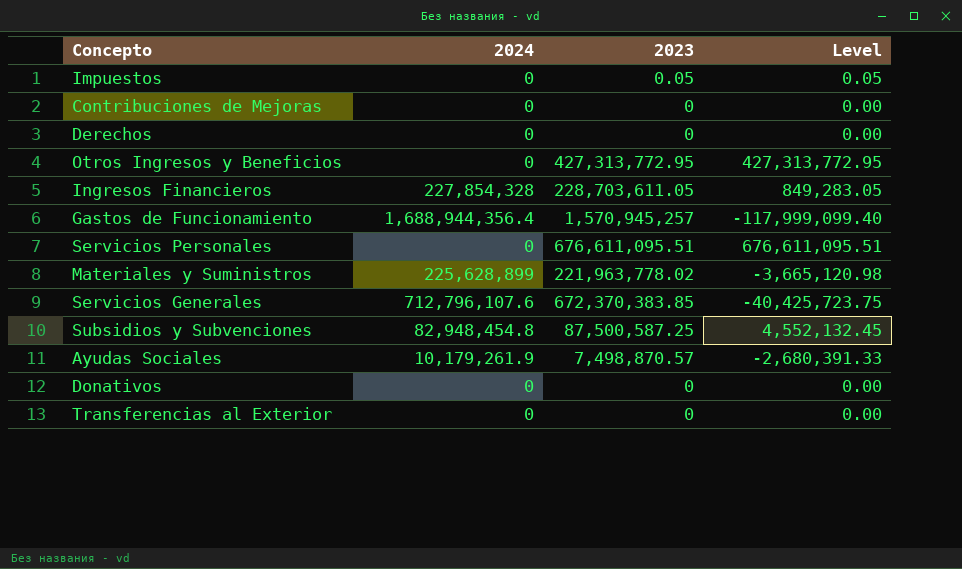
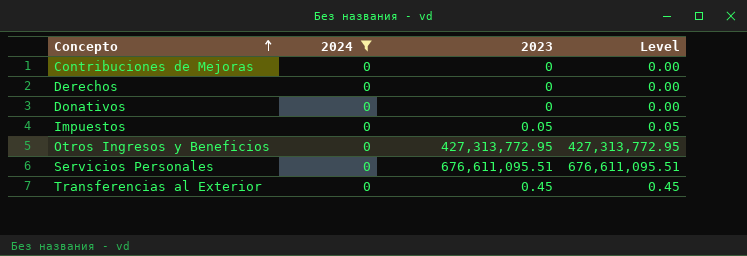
filter: none -> 2024 = 0
row order: none -> Concepto ascending
Transferencias al Exterior | 2023: 0 -> 0.45
Transferencias al Exterior | Level: 0.00 -> 0.45

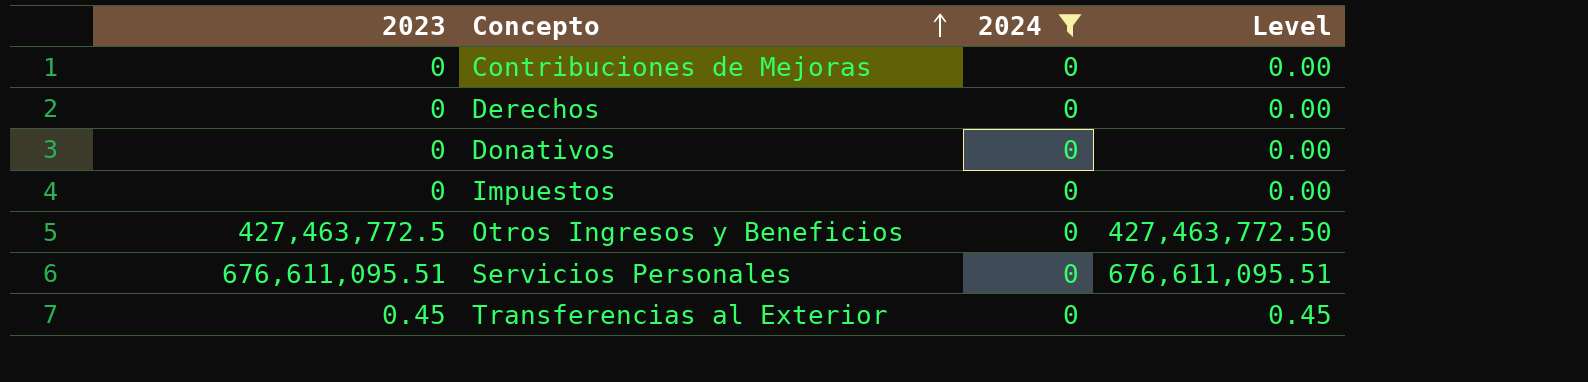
column 2023 | position: 3 -> 1
Impuestos | 2023: 0.05 -> 0
Impuestos | Level: 0.05 -> 0.00
Otros Ingresos y Beneficios | 2023: 427,313,772.95 -> 427,463,772.5
Otros Ingresos y Beneficios | Level: 427,313,772.95 -> 427,463,772.50

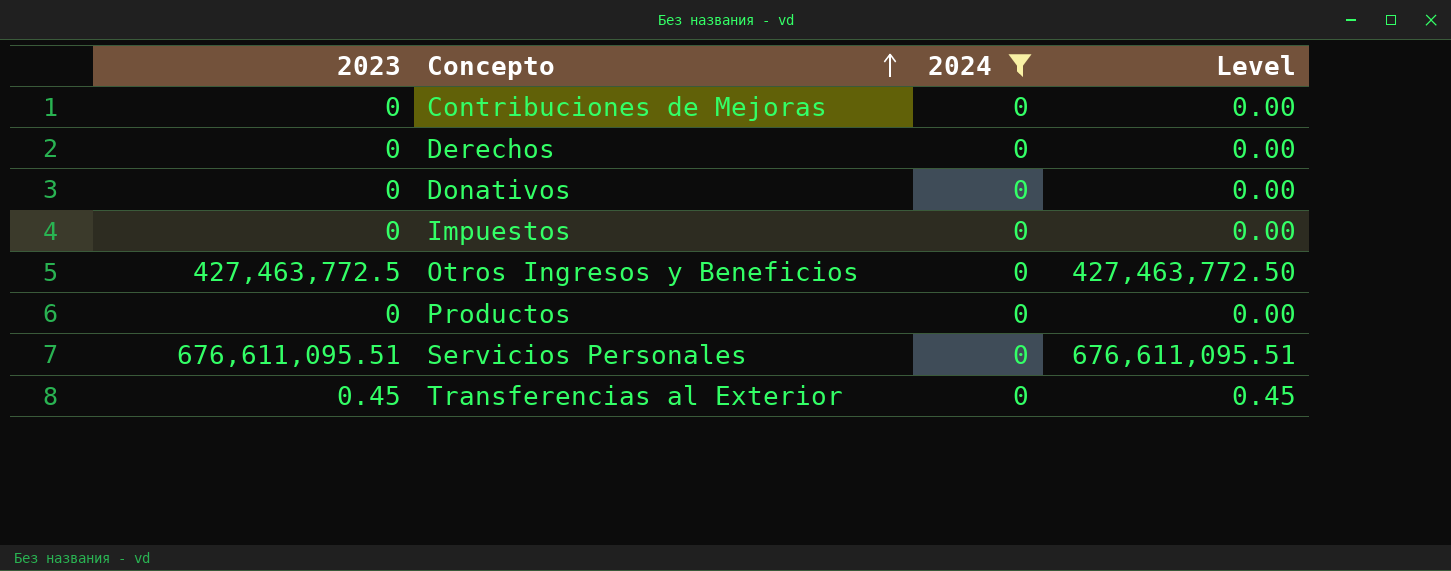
row Productos: none -> 0 | 0 | 0.00

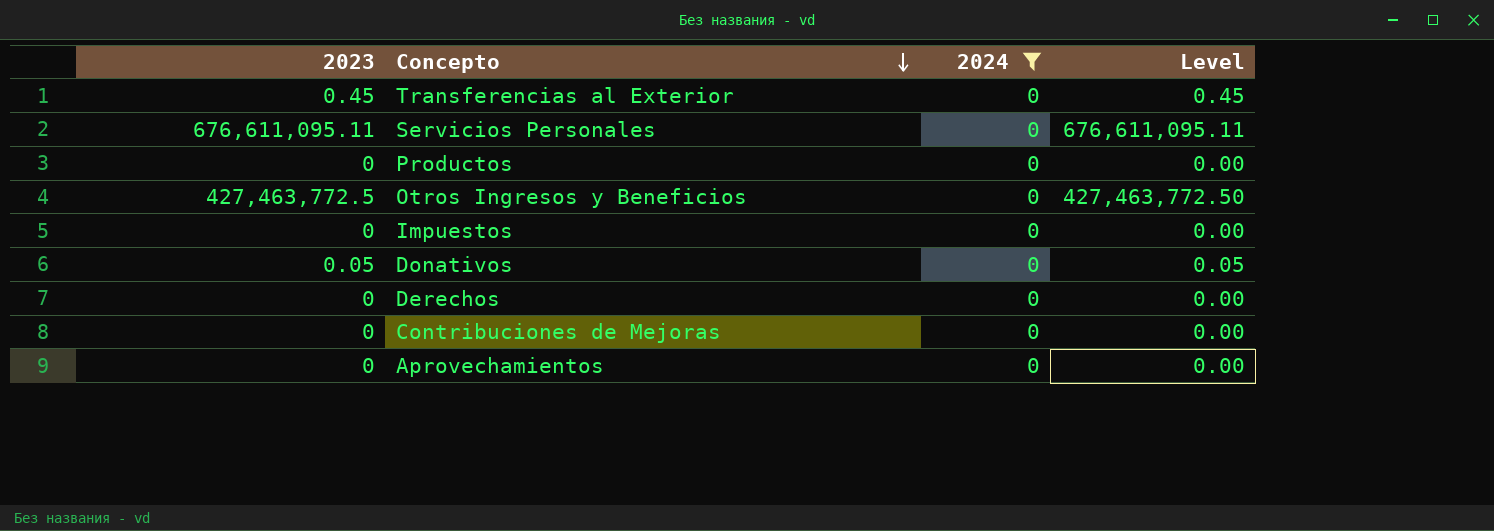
row order: Concepto ascending -> Concepto descending
Servicios Personales | 2023: 676,611,095.51 -> 676,611,095.11
Servicios Personales | Level: 676,611,095.51 -> 676,611,095.11
Donativos | 2023: 0 -> 0.05
Donativos | Level: 0.00 -> 0.05
row Aprovechamientos: none -> 0 | 0 | 0.00

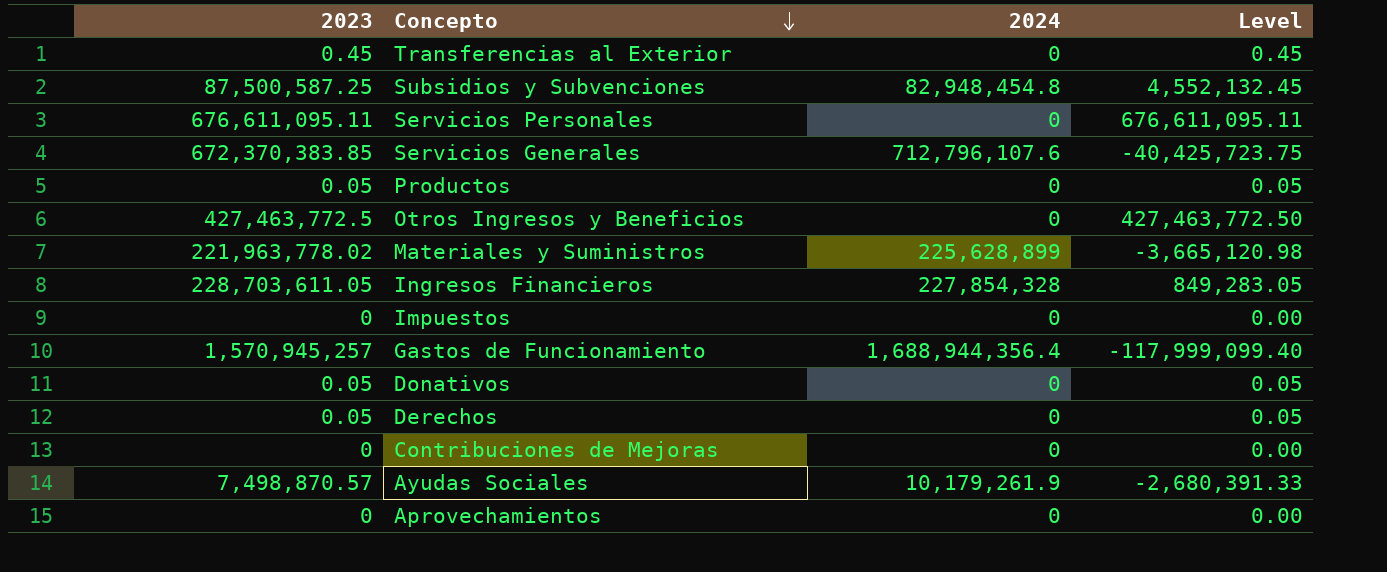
filter: 2024 = 0 -> none
Productos | 2023: 0 -> 0.05
Productos | Level: 0.00 -> 0.05
Derechos | 2023: 0 -> 0.05
Derechos | Level: 0.00 -> 0.05

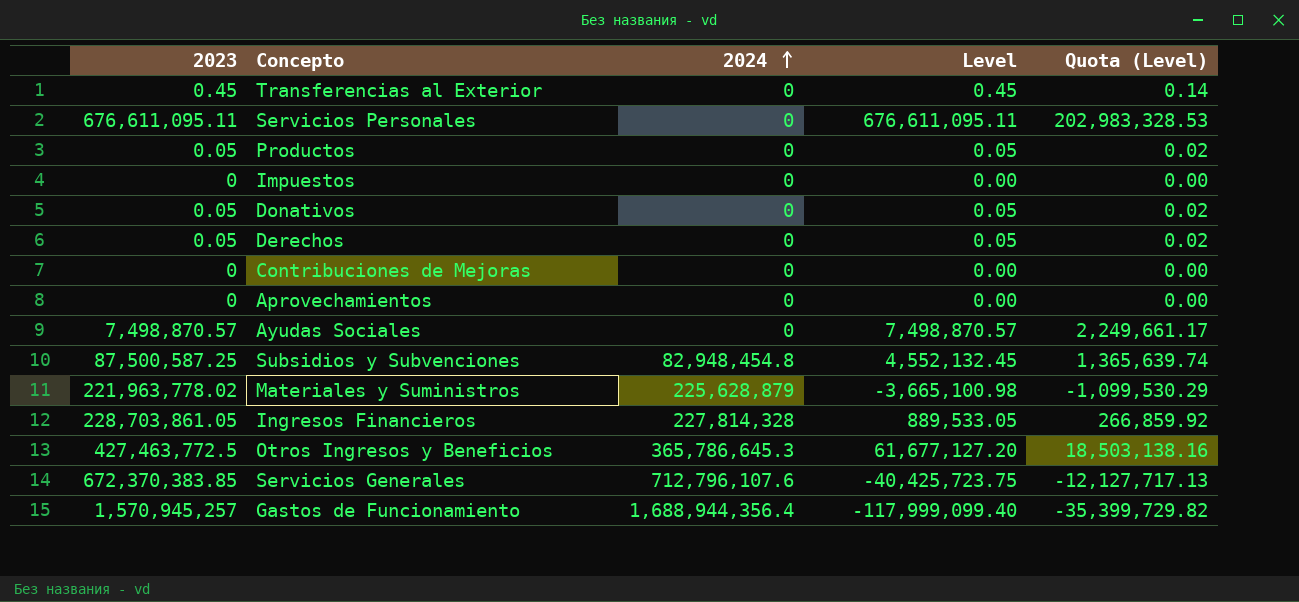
row order: Concepto descending -> 2024 ascending
column Quota (Level) | formula: none -> [Level] * 0.3
Ayudas Sociales | 2024: 10,179,261.9 -> 0
Ayudas Sociales | Level: -2,680,391.33 -> 7,498,870.57
Materiales y Suministros | 2024: 225,628,899 -> 225,628,879
Materiales y Suministros | Level: -3,665,120.98 -> -3,665,100.98
Ingresos Financieros | 2023: 228,703,611.05 -> 228,703,861.05
Ingresos Financieros | 2024: 227,854,328 -> 227,814,328
Ingresos Financieros | Level: 849,283.05 -> 889,533.05
Otros Ingresos y Beneficios | 2024: 0 -> 365,786,645.3
Otros Ingresos y Beneficios | Level: 427,463,772.50 -> 61,677,127.20

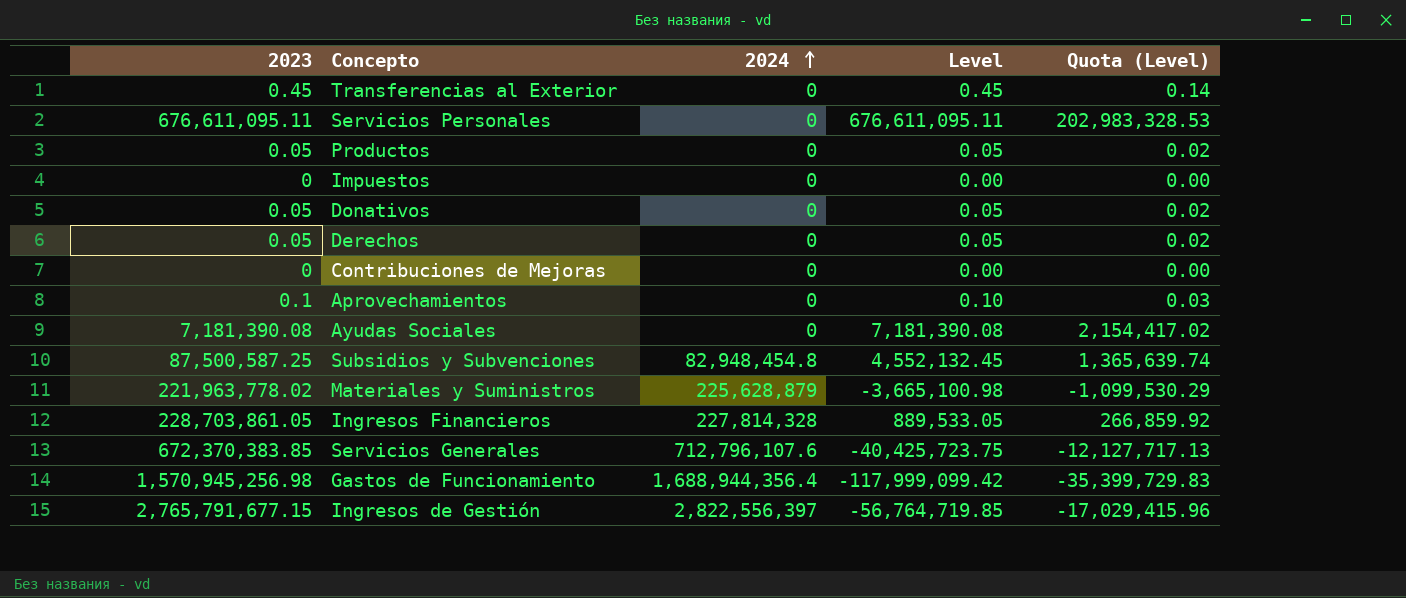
row Otros Ingresos y Beneficios: 427,463,772.5 | 365,786,645.3 | 61,677,127.20 | 18,503,138.16 -> none
Aprovechamientos | 2023: 0 -> 0.1
Aprovechamientos | Level: 0.00 -> 0.10
Aprovechamientos | Quota (Level): 0.00 -> 0.03
Ayudas Sociales | 2023: 7,498,870.57 -> 7,181,390.08
Ayudas Sociales | Level: 7,498,870.57 -> 7,181,390.08
Ayudas Sociales | Quota (Level): 2,249,661.17 -> 2,154,417.02
Gastos de Funcionamiento | 2023: 1,570,945,257 -> 1,570,945,256.98
Gastos de Funcionamiento | Level: -117,999,099.40 -> -117,999,099.42
Gastos de Funcionamiento | Quota (Level): -35,399,729.82 -> -35,399,729.83
row Ingresos de Gestión: none -> 2,765,791,677.15 | 2,822,556,397 | -56,764,719.85 | -17,029,415.96

